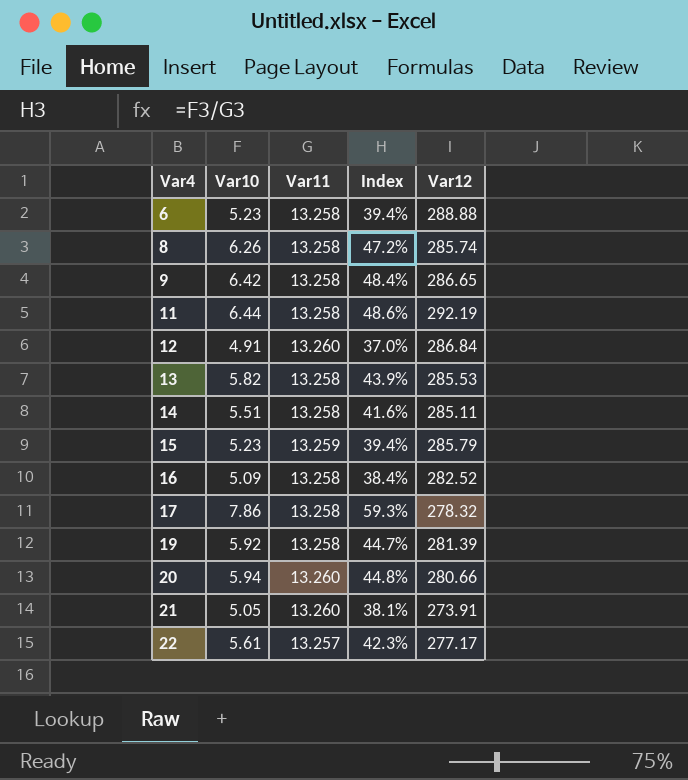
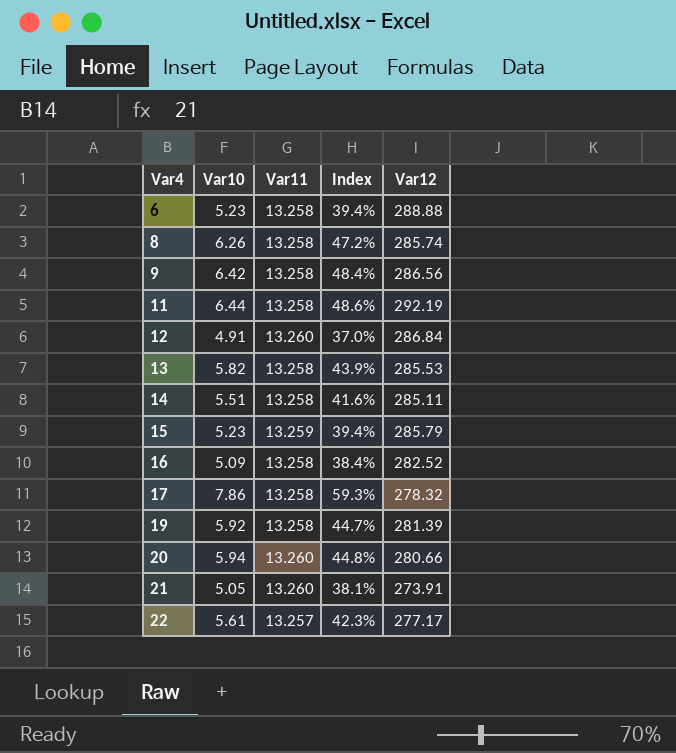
9 | Var12: 286.65 -> 286.56

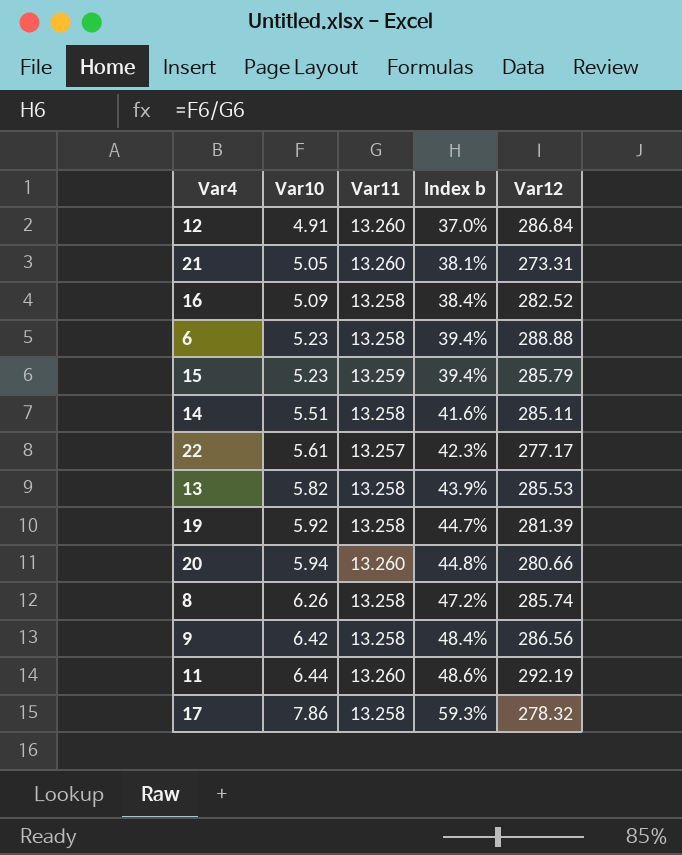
row order: Var4 ascending -> Var10 ascending
column name: Index -> Index b
21 | Var12: 273.91 -> 273.31
11 | Var11: 13.258 -> 13.260

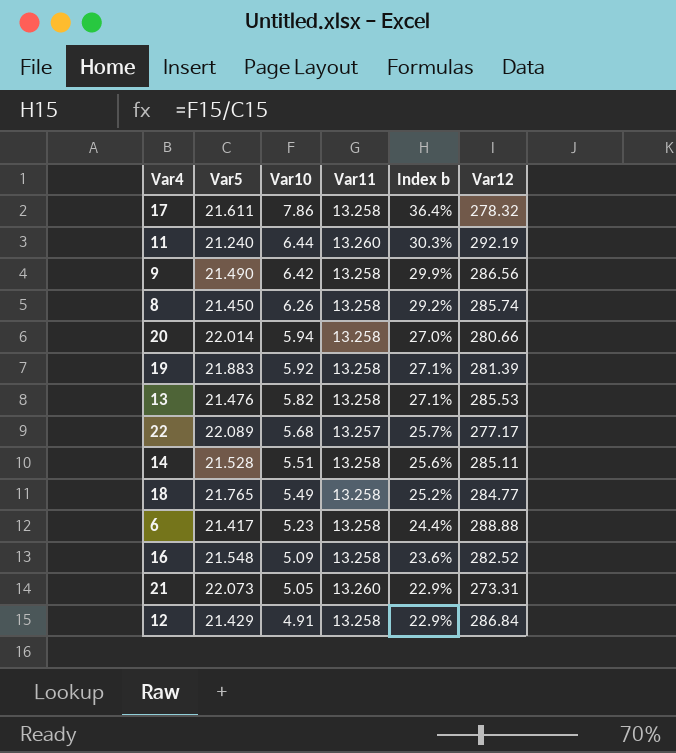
row order: Var10 ascending -> Var10 descending
column Var5 | position: none -> 2
column Index b | formula: [Var10] / [Var11] -> [Var10] / [Var5]
row 15: 5.23 | 13.259 | 39.4% | 285.79 -> none
20 | Var11: 13.260 -> 13.258
22 | Var10: 5.61 -> 5.68
row 18: none -> 21.765 | 5.49 | 13.258 | 25.2% | 284.77
12 | Var11: 13.260 -> 13.258

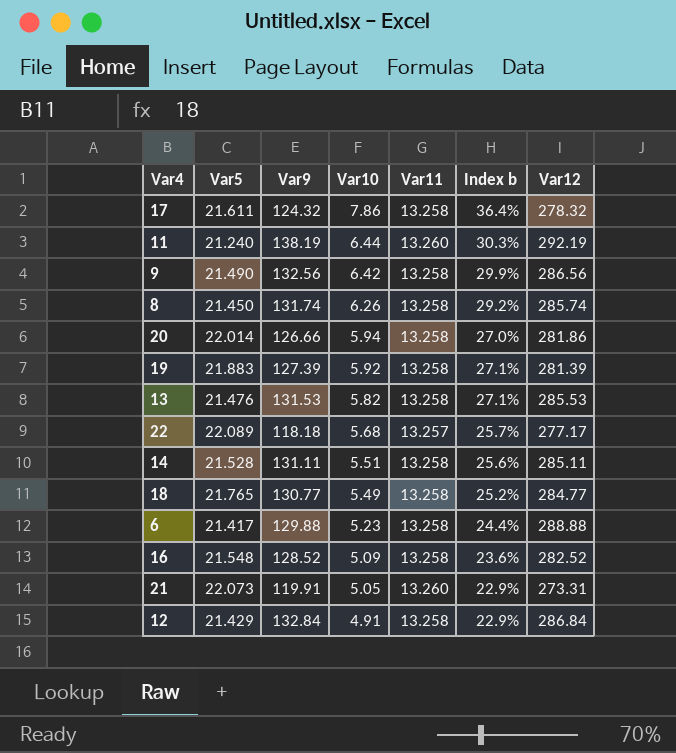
column Var9 | position: none -> 3
20 | Var12: 280.66 -> 281.86

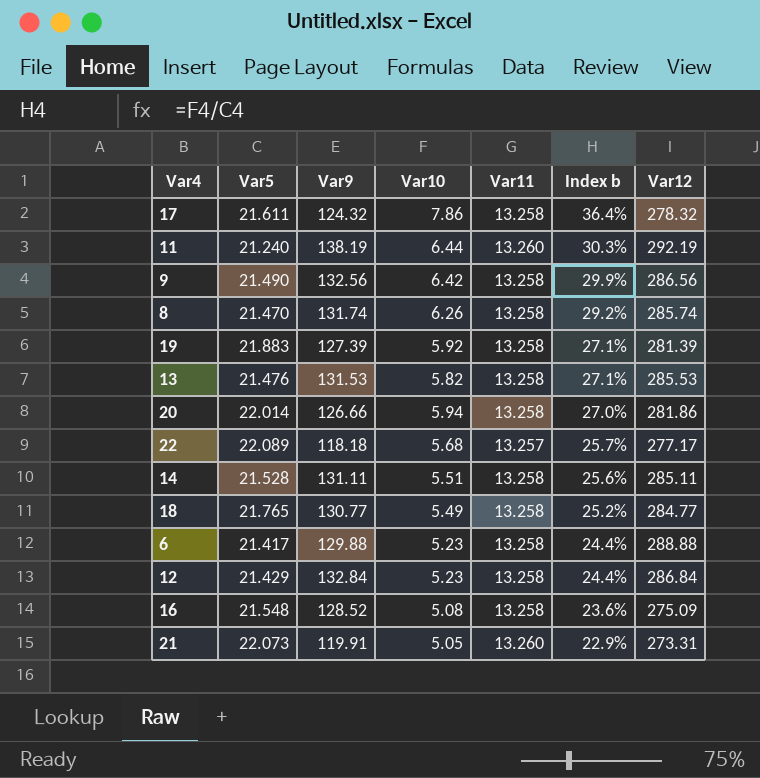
row order: Var10 descending -> Index b descending
8 | Var5: 21.450 -> 21.470
12 | Var10: 4.91 -> 5.23
12 | Index b: 22.9% -> 24.4%
16 | Var10: 5.09 -> 5.08
16 | Var12: 282.52 -> 275.09

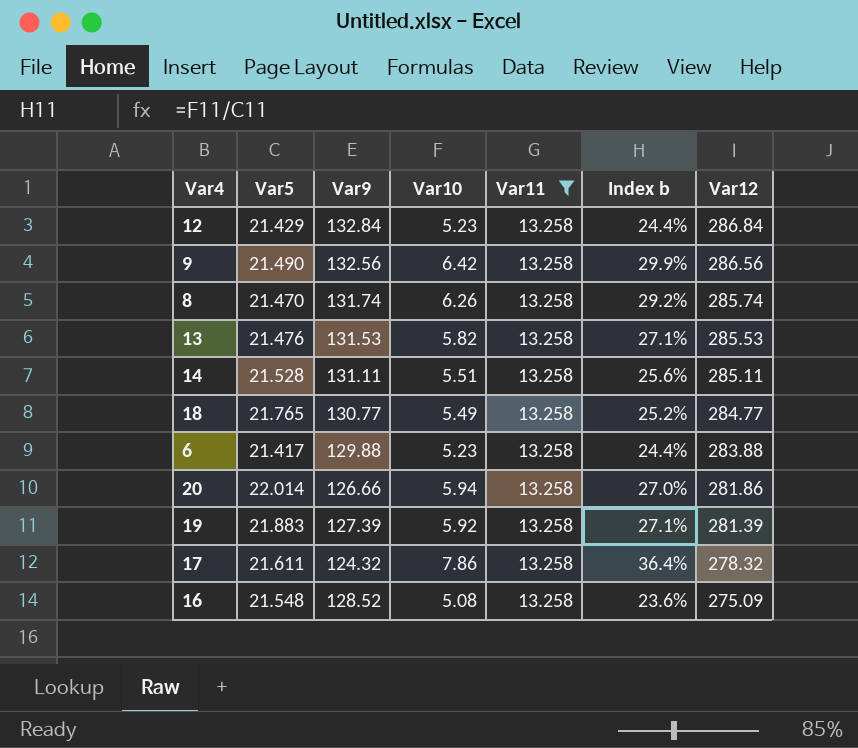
filter: none -> Var11 = 13.258
row order: Index b descending -> Var12 descending
6 | Var12: 288.88 -> 283.88

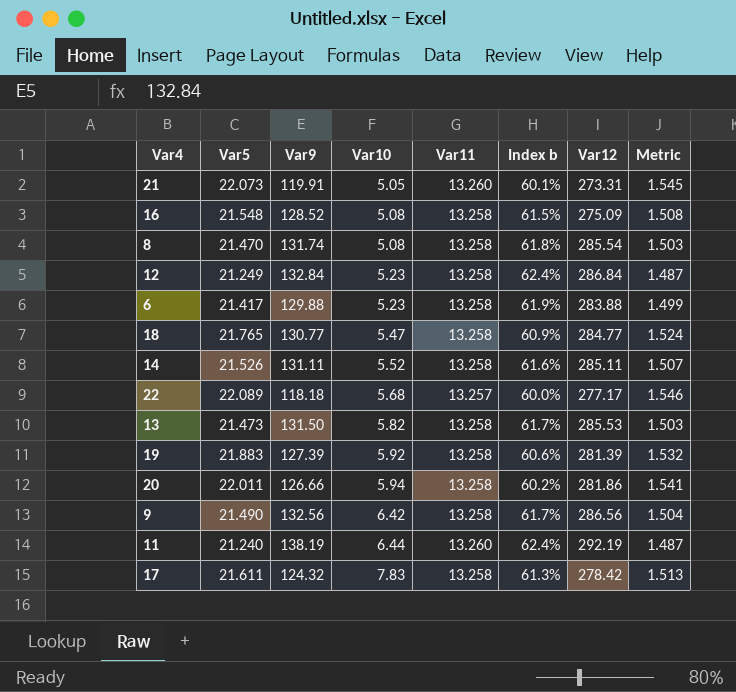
filter: Var11 = 13.258 -> none
row order: Var12 descending -> Var10 ascending
column Index b | formula: [Var10] / [Var5] -> [Var11] / [Var5]
column Metric | formula: none -> [Var5] * 0.07
8 | Var10: 6.26 -> 5.08
8 | Var12: 285.74 -> 285.54
12 | Var5: 21.429 -> 21.249
18 | Var10: 5.49 -> 5.47
14 | Var5: 21.528 -> 21.526
14 | Var10: 5.51 -> 5.52
13 | Var5: 21.476 -> 21.473
13 | Var9: 131.53 -> 131.50
20 | Var5: 22.014 -> 22.011
17 | Var10: 7.86 -> 7.83
17 | Var12: 278.32 -> 278.42

